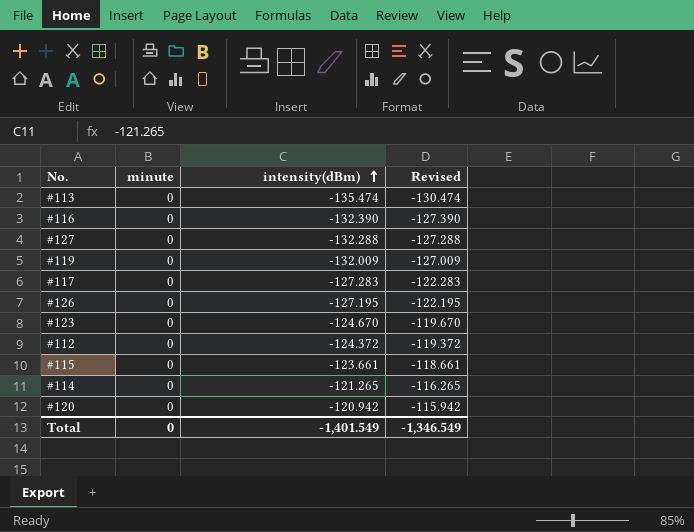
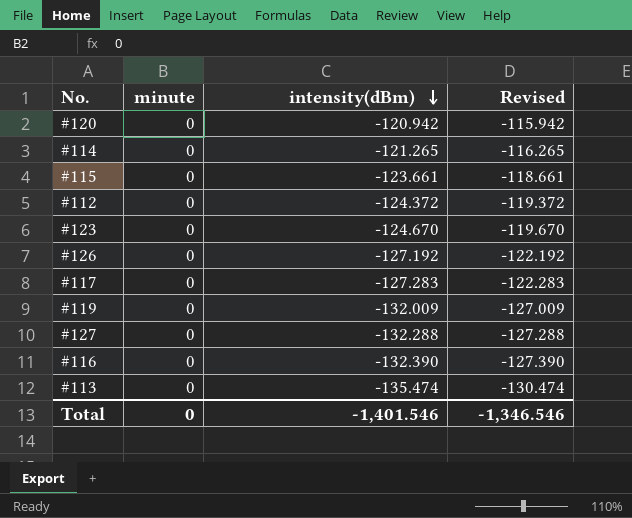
row order: intensity(dBm) ascending -> intensity(dBm) descending
#126 | intensity(dBm): -127.195 -> -127.192
#126 | Revised: -122.195 -> -122.192
Total | intensity(dBm): -1,401.549 -> -1,401.546
Total | Revised: -1,346.549 -> -1,346.546

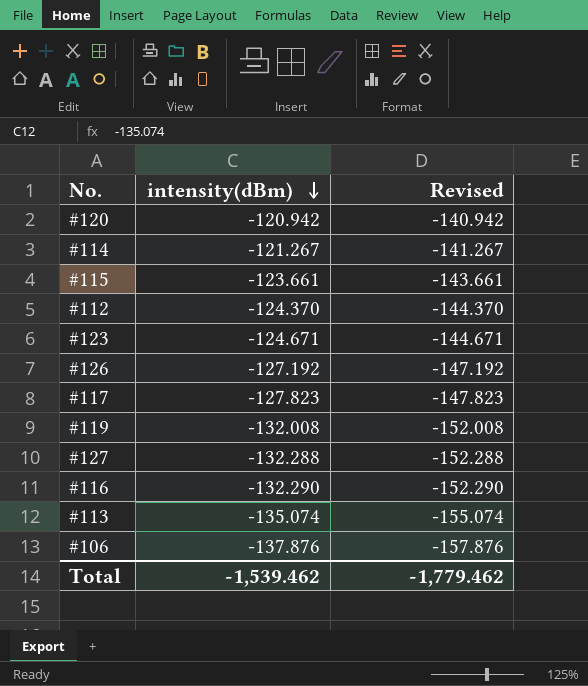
column minute | position: 2 -> none
column Revised | formula: [intensity(dBm)] + 5 -> [intensity(dBm)] - 20
#114 | intensity(dBm): -121.265 -> -121.267
#112 | intensity(dBm): -124.372 -> -124.370
#123 | intensity(dBm): -124.670 -> -124.671
#117 | intensity(dBm): -127.283 -> -127.823
#119 | intensity(dBm): -132.009 -> -132.008
#116 | intensity(dBm): -132.390 -> -132.290
#113 | intensity(dBm): -135.474 -> -135.074
row #106: none -> -137.876 | -157.876
Total | intensity(dBm): -1,401.546 -> -1,539.462
Total | Revised: -1,346.546 -> -1,779.462

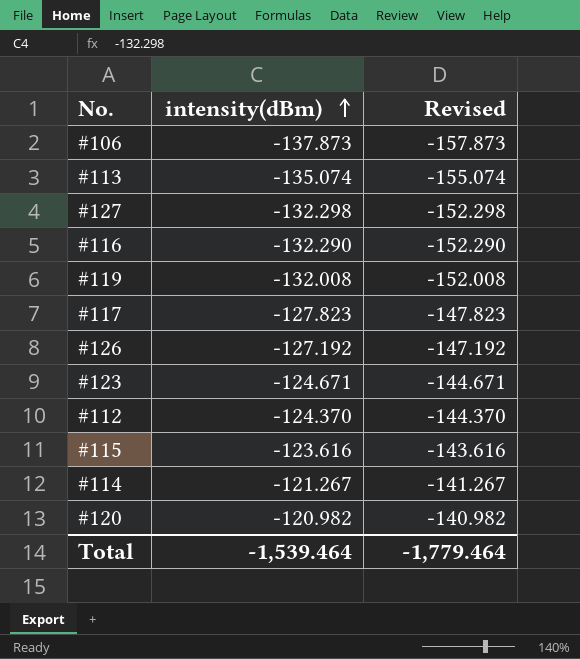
row order: intensity(dBm) descending -> intensity(dBm) ascending
#106 | intensity(dBm): -137.876 -> -137.873
#106 | Revised: -157.876 -> -157.873
#127 | intensity(dBm): -132.288 -> -132.298
#127 | Revised: -152.288 -> -152.298
#115 | intensity(dBm): -123.661 -> -123.616
#115 | Revised: -143.661 -> -143.616
#120 | intensity(dBm): -120.942 -> -120.982
#120 | Revised: -140.942 -> -140.982
Total | intensity(dBm): -1,539.462 -> -1,539.464
Total | Revised: -1,779.462 -> -1,779.464

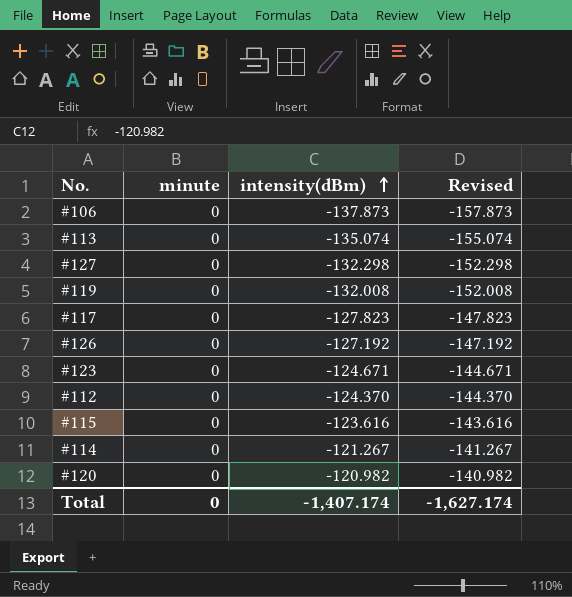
column minute | position: none -> 2
row #116: -132.290 | -152.290 -> none
Total | intensity(dBm): -1,539.464 -> -1,407.174
Total | Revised: -1,779.464 -> -1,627.174

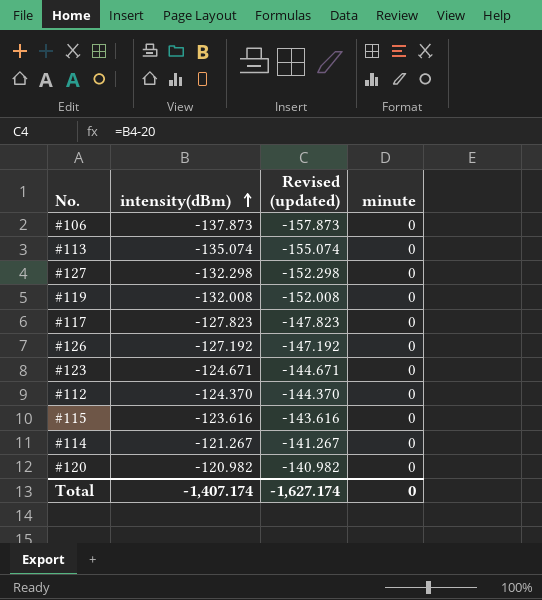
column name: Revised -> Revised (updated)
column minute | position: 2 -> 4

